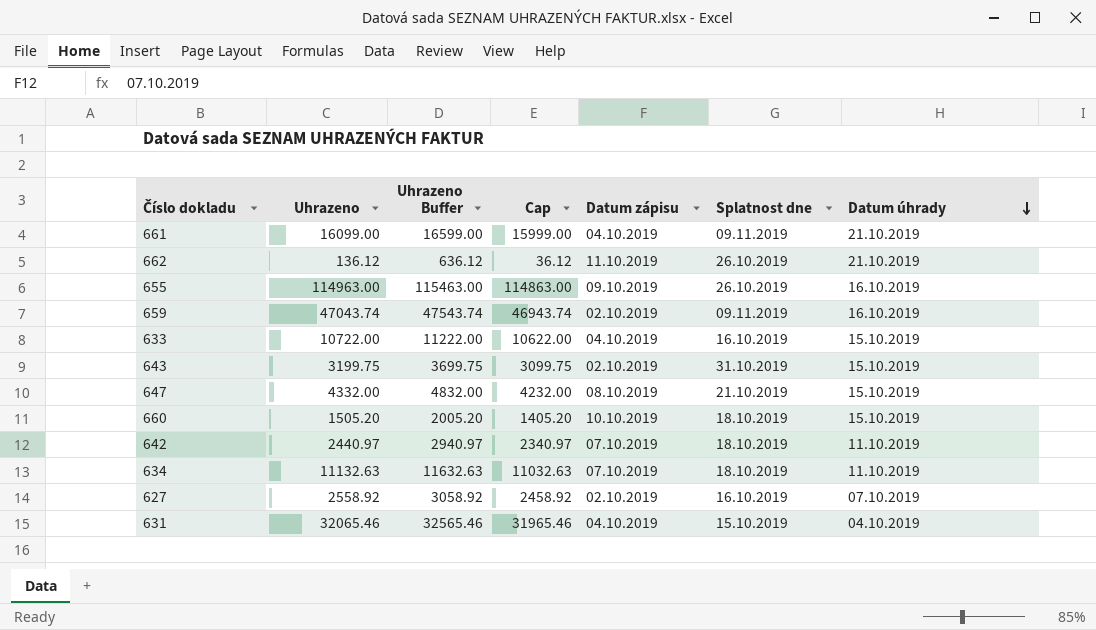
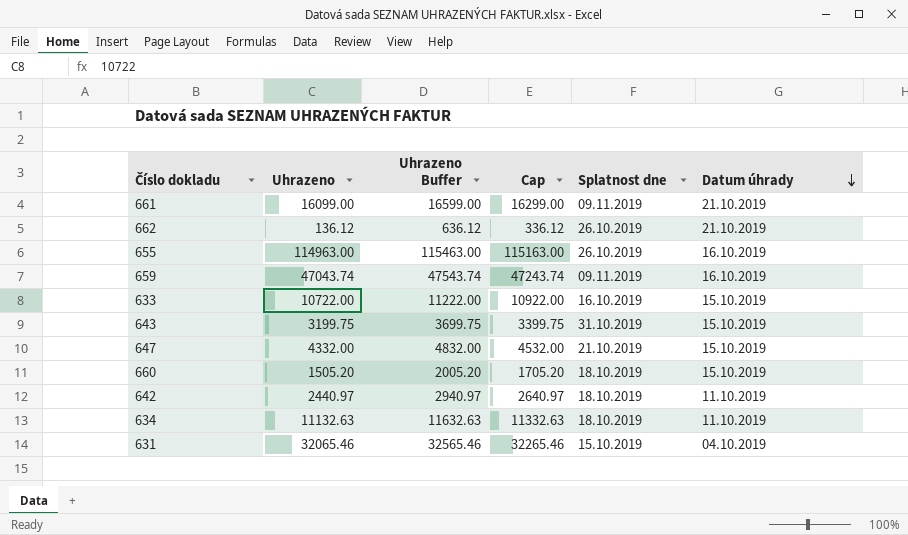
column Datum zápisu | position: 5 -> none
column Cap | formula: [Uhrazeno] - 100 -> [Uhrazeno] + 200
row 627: 2558.92 | 3058.92 | 2458.92 | 02.10.2019 | 16.10.2019 | 07.10.2019 -> none

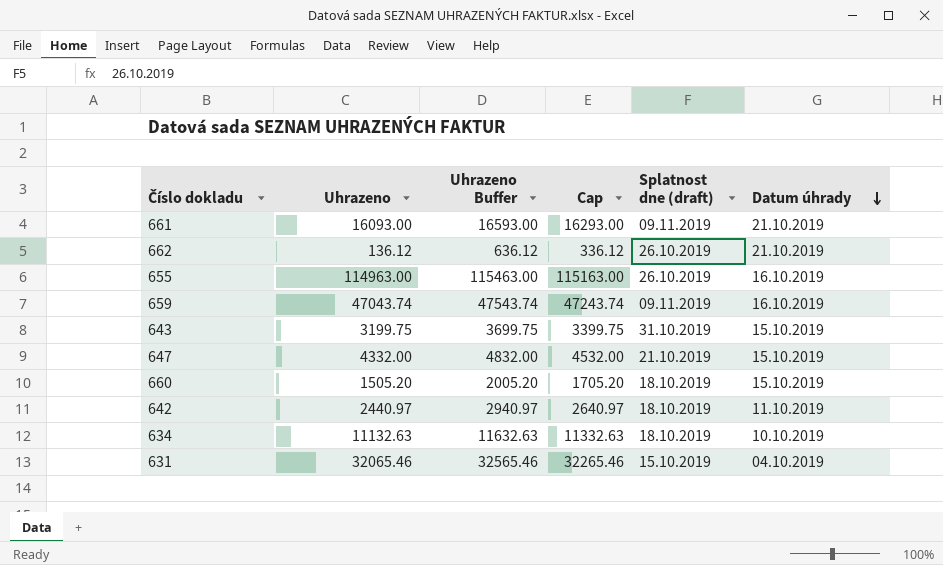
column name: Splatnost dne -> Splatnost dne (draft)
row 633: 10722.00 | 11222.00 | 10922.00 | 16.10.2019 | 15.10.2019 -> none
661 | Uhrazeno: 16099.00 -> 16093.00
661 | Uhrazeno Buffer: 16599.00 -> 16593.00
661 | Cap: 16299.00 -> 16293.00
634 | Datum úhrady: 11.10.2019 -> 10.10.2019

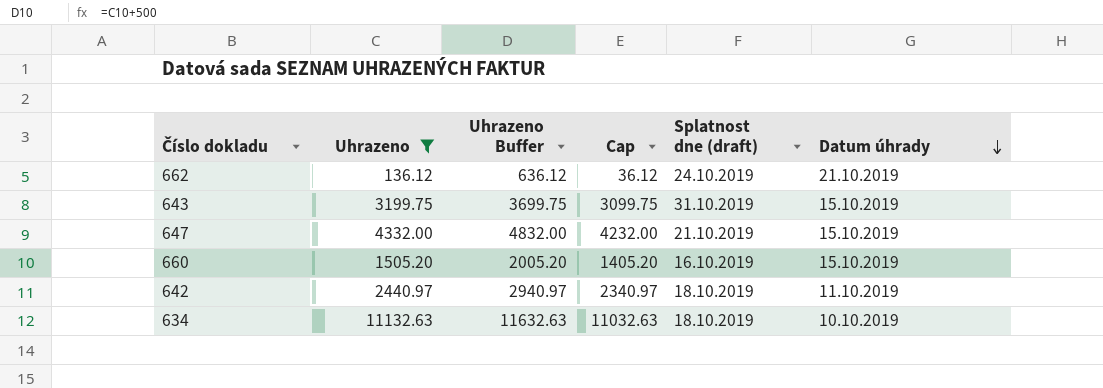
filter: none -> Uhrazeno <= 11132.63
column Cap | formula: [Uhrazeno] + 200 -> [Uhrazeno] - 100
662 | Splatnost dne (draft): 26.10.2019 -> 24.10.2019
660 | Splatnost dne (draft): 18.10.2019 -> 16.10.2019

